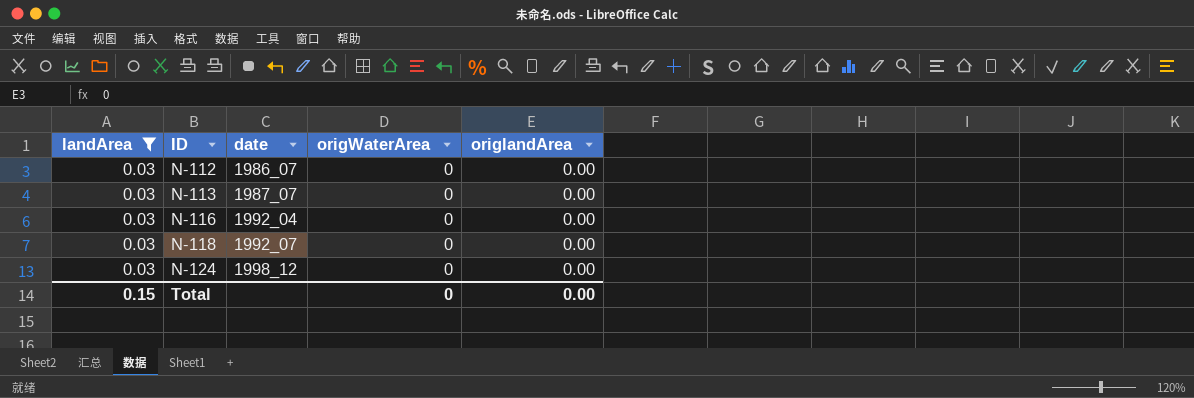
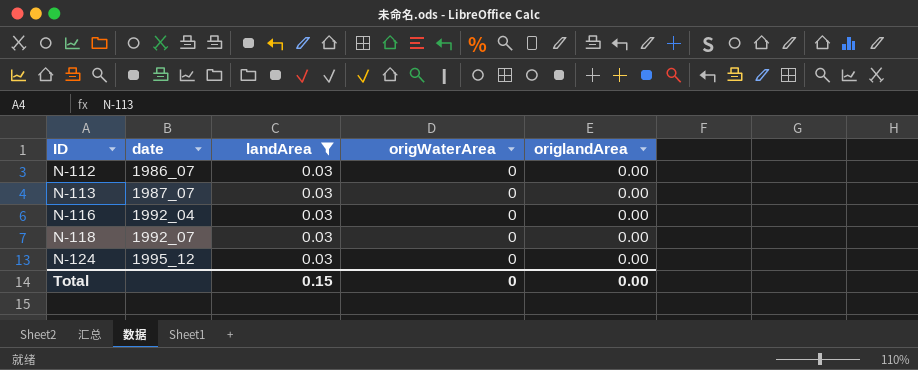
column landArea | position: 1 -> 3
N-124 | date: 1998_12 -> 1995_12

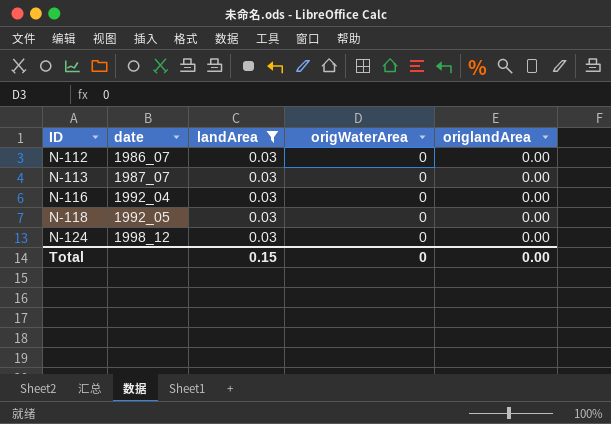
N-118 | date: 1992_07 -> 1992_05
N-124 | date: 1995_12 -> 1998_12

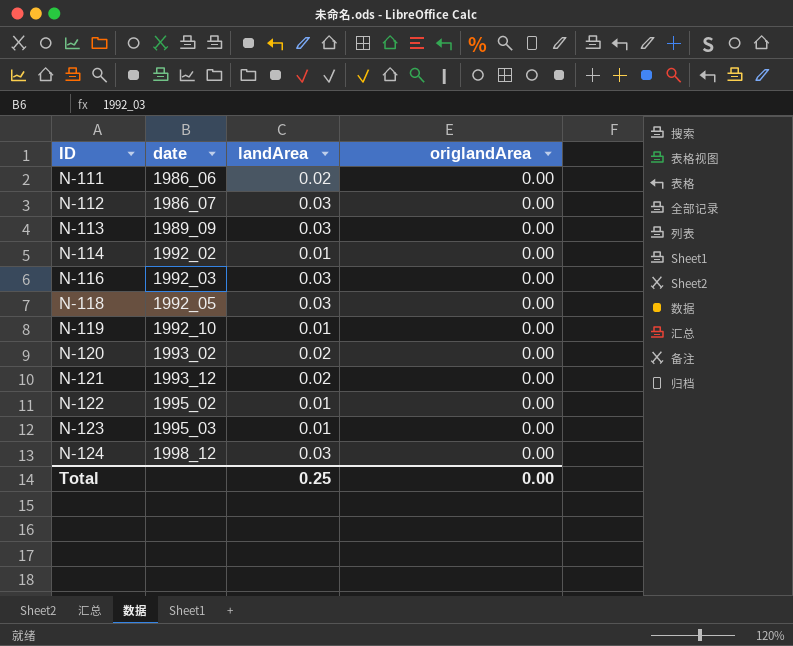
filter: landArea = 0.03 -> none
column origWaterArea | position: 4 -> none
N-113 | date: 1987_07 -> 1989_09
N-116 | date: 1992_04 -> 1992_03
Total | landArea: 0.15 -> 0.25

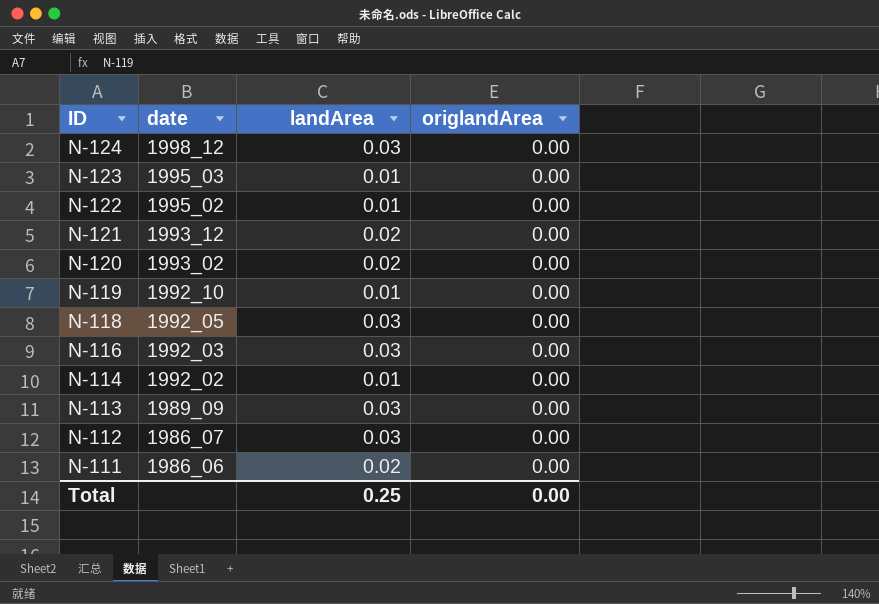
row order: ID ascending -> ID descending

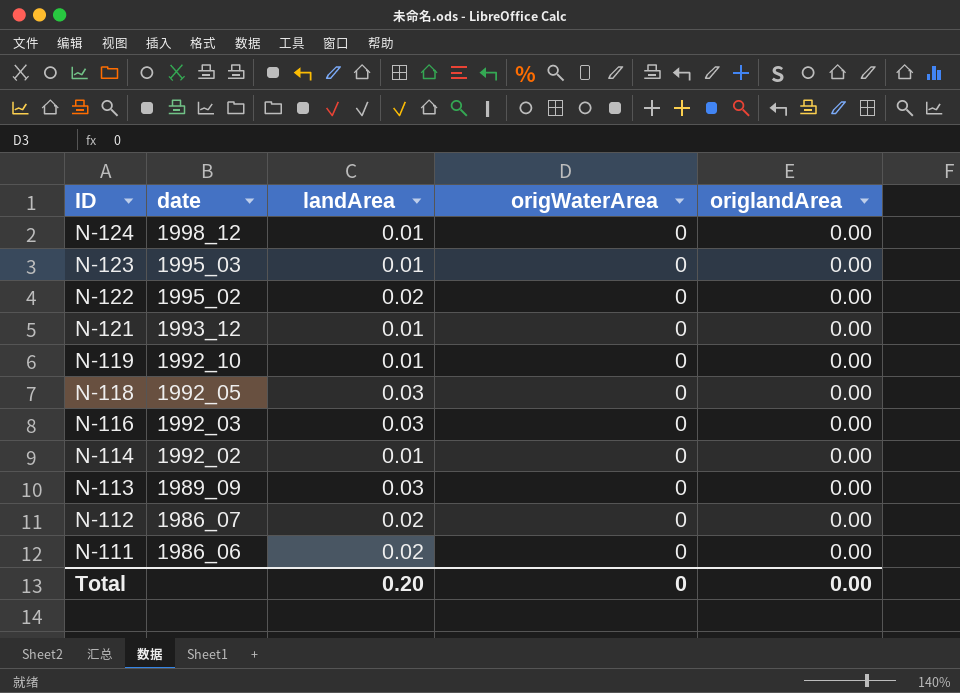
column origWaterArea | position: none -> 4
row N-120: 1993_02 | 0.02 | 0.00 -> none
N-124 | landArea: 0.03 -> 0.01
N-122 | landArea: 0.01 -> 0.02
N-121 | landArea: 0.02 -> 0.01
N-112 | landArea: 0.03 -> 0.02
Total | landArea: 0.25 -> 0.20

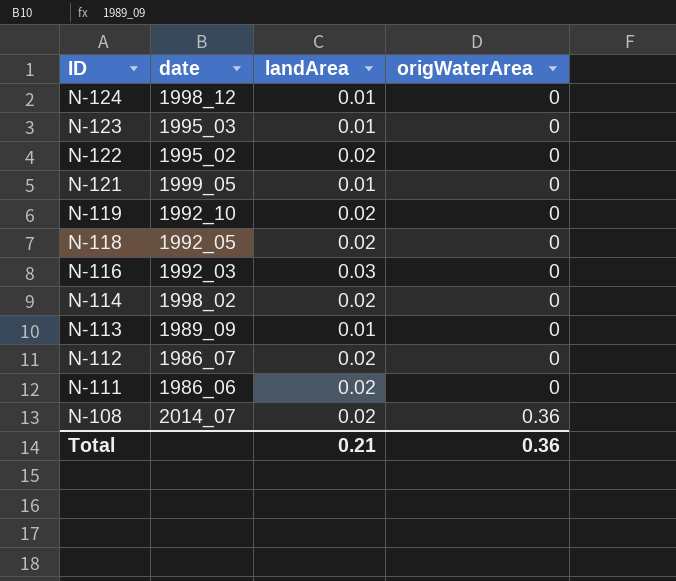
column origlandArea | position: 5 -> none
N-121 | date: 1993_12 -> 1999_05
N-119 | landArea: 0.01 -> 0.02
N-118 | landArea: 0.03 -> 0.02
N-114 | date: 1992_02 -> 1998_02
N-114 | landArea: 0.01 -> 0.02
N-113 | landArea: 0.03 -> 0.01
row N-108: none -> 2014_07 | 0.02 | 0.36
Total | landArea: 0.20 -> 0.21
Total | origWaterArea: 0 -> 0.36

